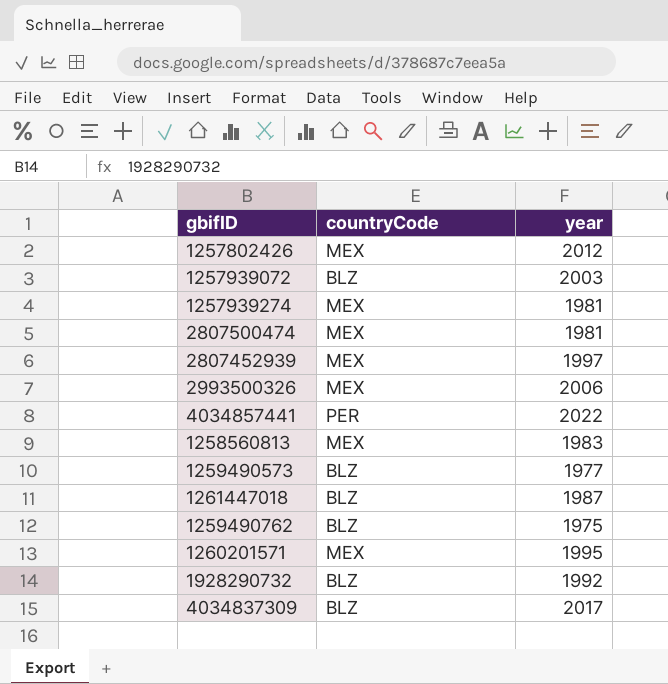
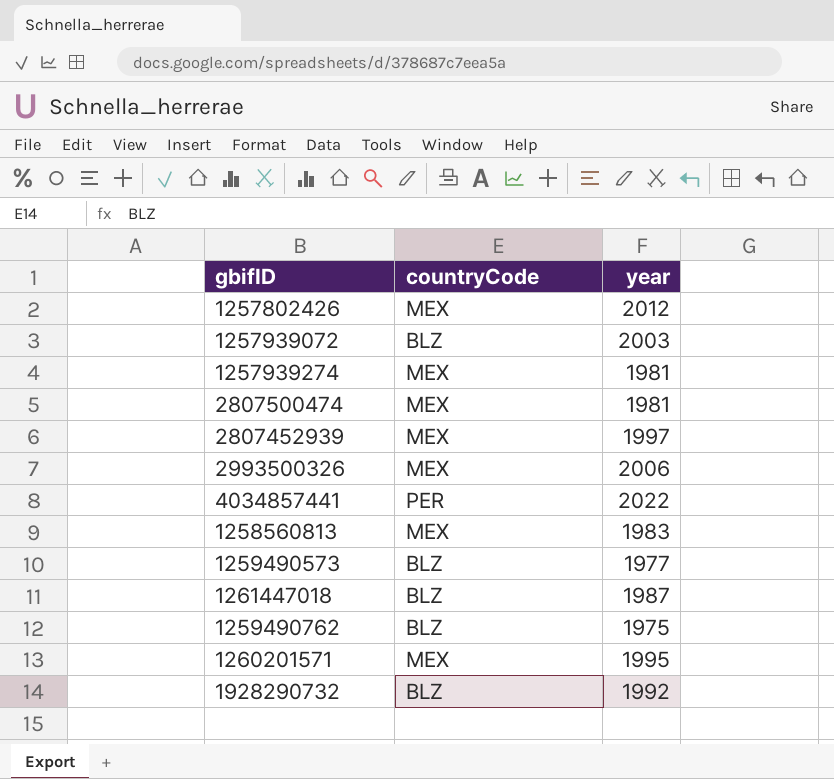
row 4034837309: BLZ | 2017 -> none

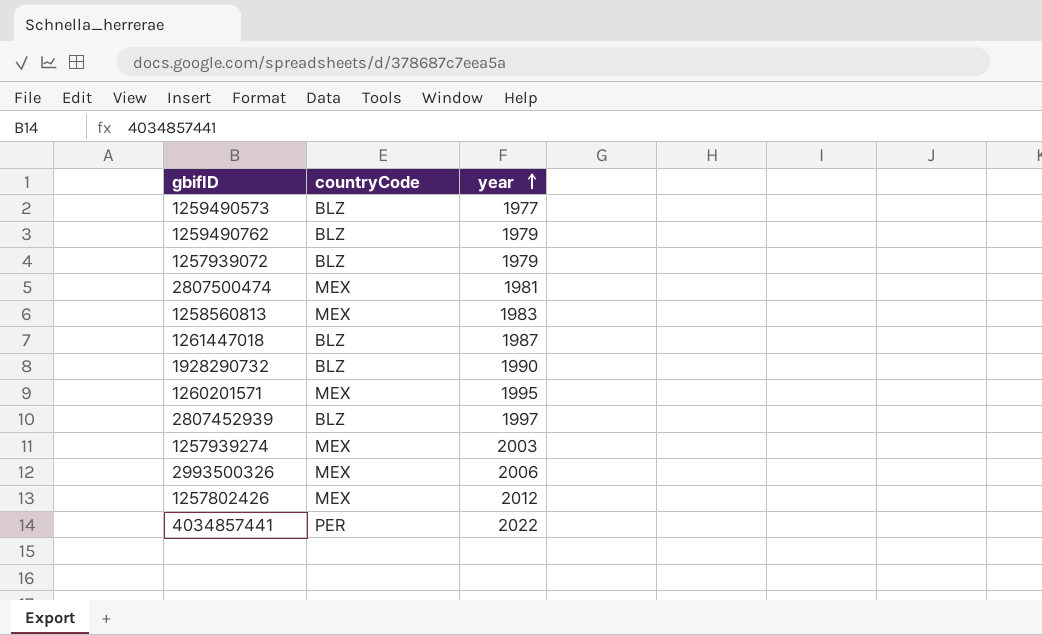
row order: none -> year ascending
1259490762 | year: 1975 -> 1979
1257939072 | year: 2003 -> 1979
1928290732 | year: 1992 -> 1990
2807452939 | countryCode: MEX -> BLZ
1257939274 | year: 1981 -> 2003

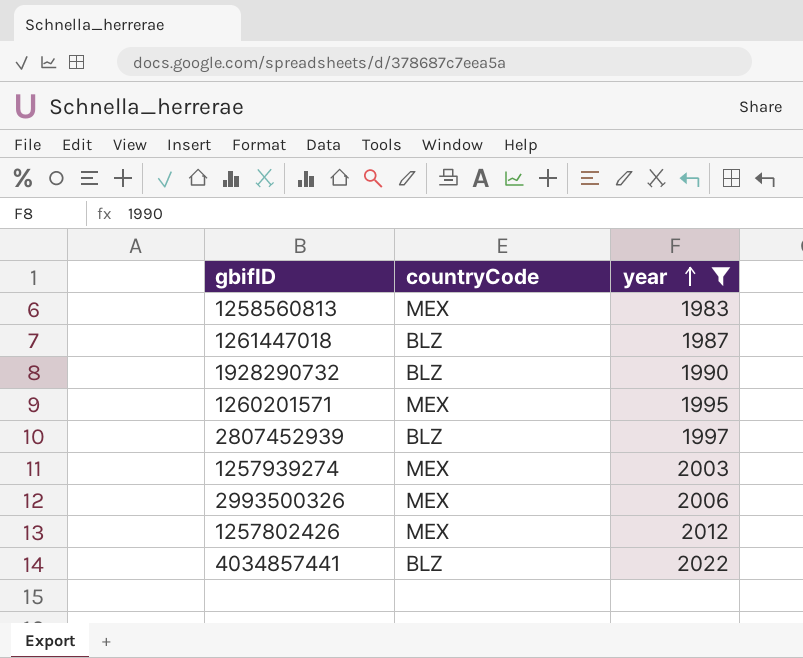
filter: none -> year >= 1983
4034857441 | countryCode: PER -> BLZ

